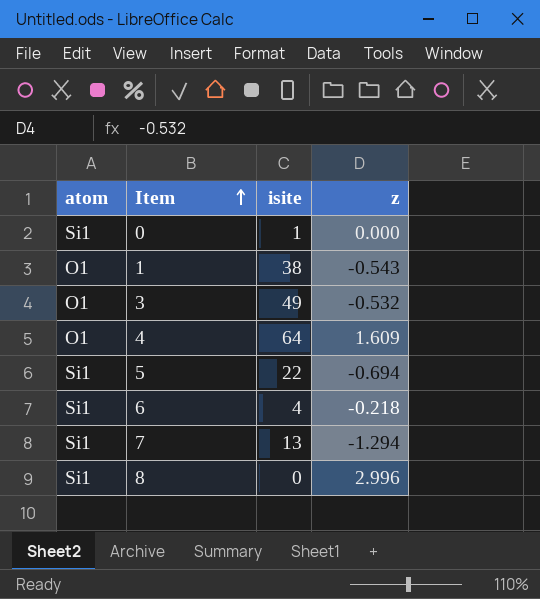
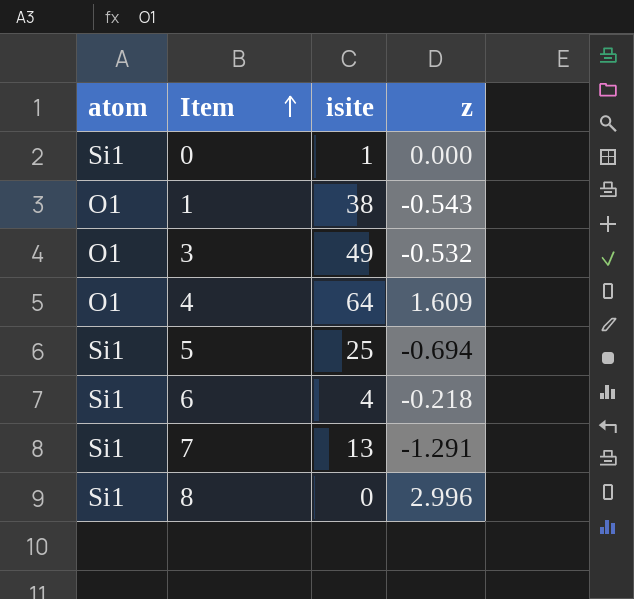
5 | isite: 22 -> 25
7 | z: -1.294 -> -1.291

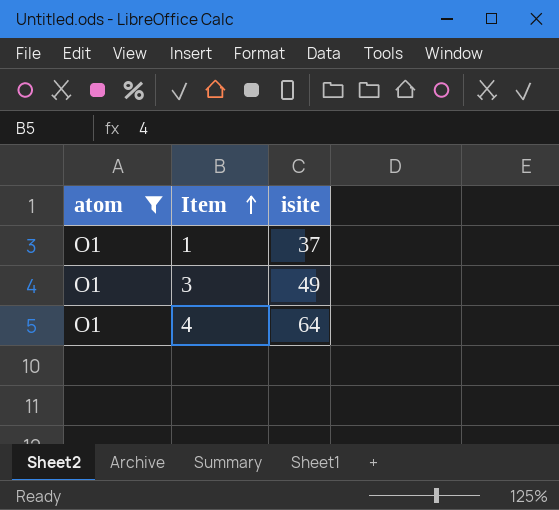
filter: none -> atom = O1
column z | position: 4 -> none
1 | isite: 38 -> 37

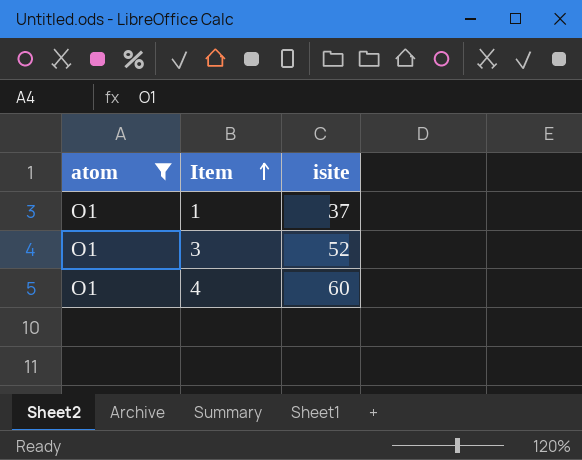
3 | isite: 49 -> 52
4 | isite: 64 -> 60

